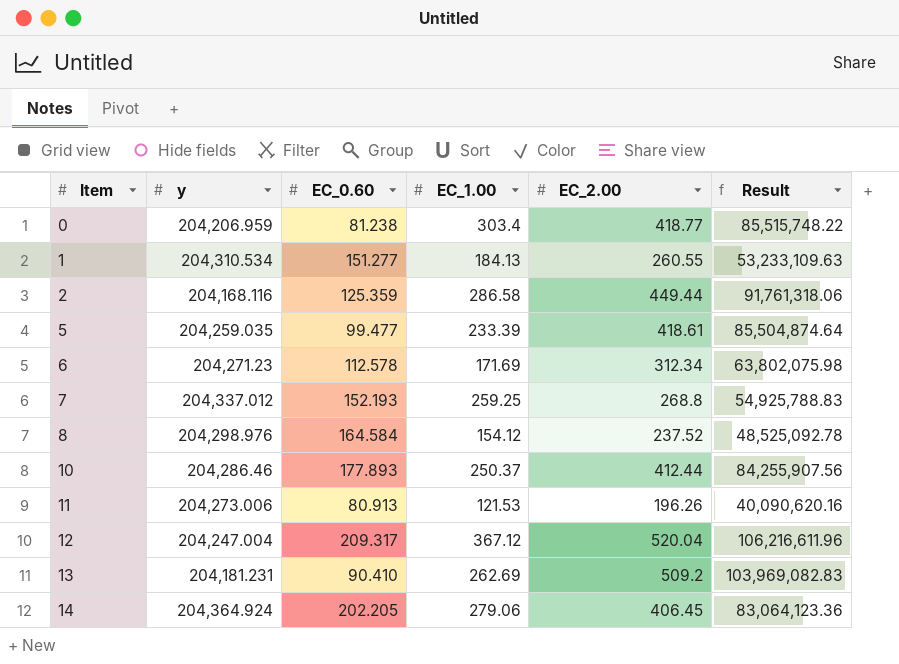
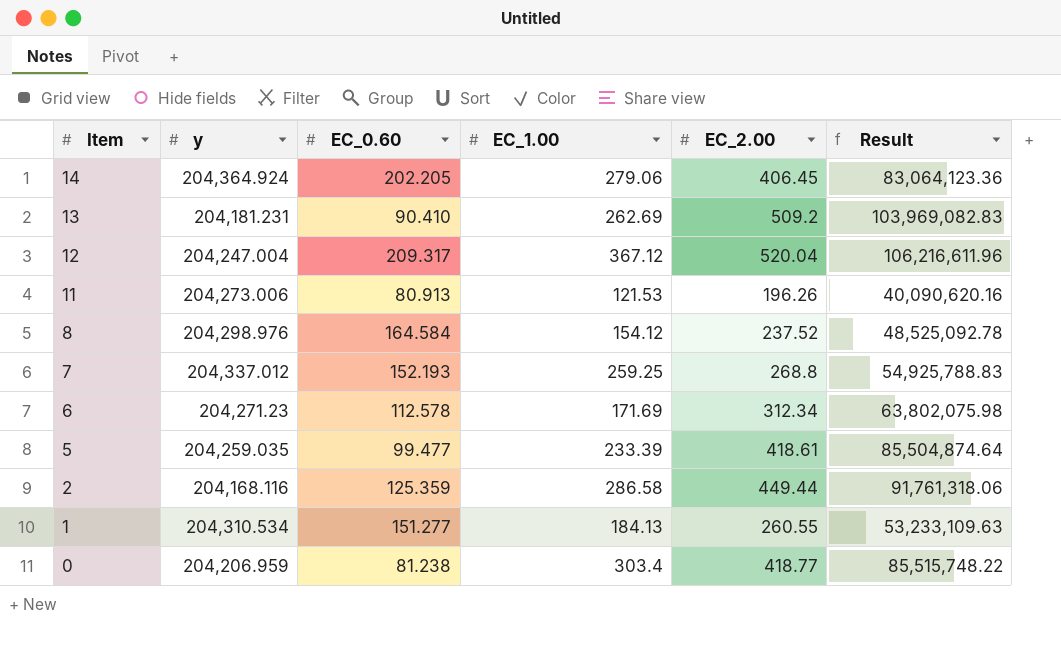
row order: Item ascending -> Item descending
row 10: 204,286.46 | 177.893 | 250.37 | 412.44 | 84,255,907.56 -> none

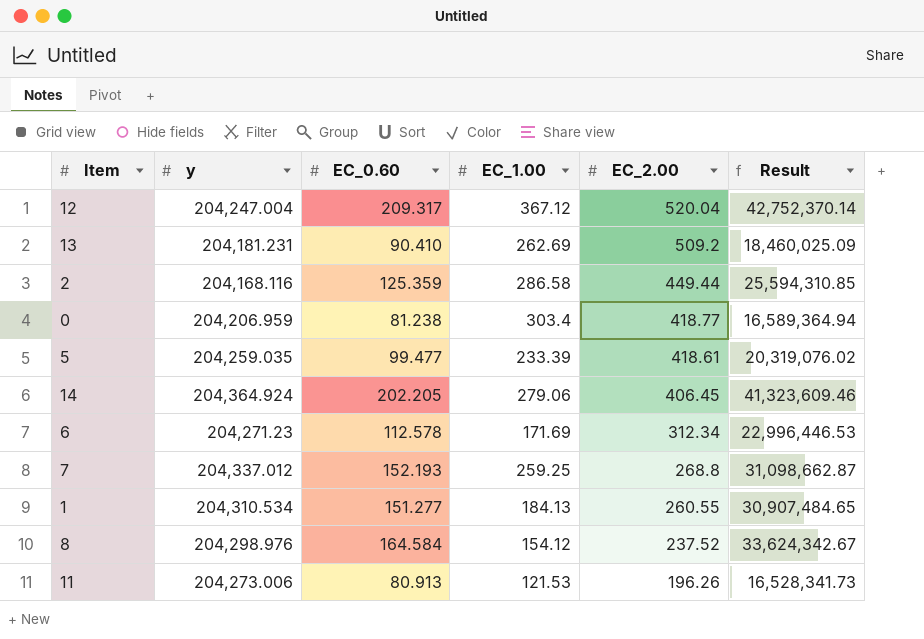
row order: Item descending -> EC_2.00 descending
column Result | formula: [y] * [EC_2.00] -> [y] * [EC_0.60]

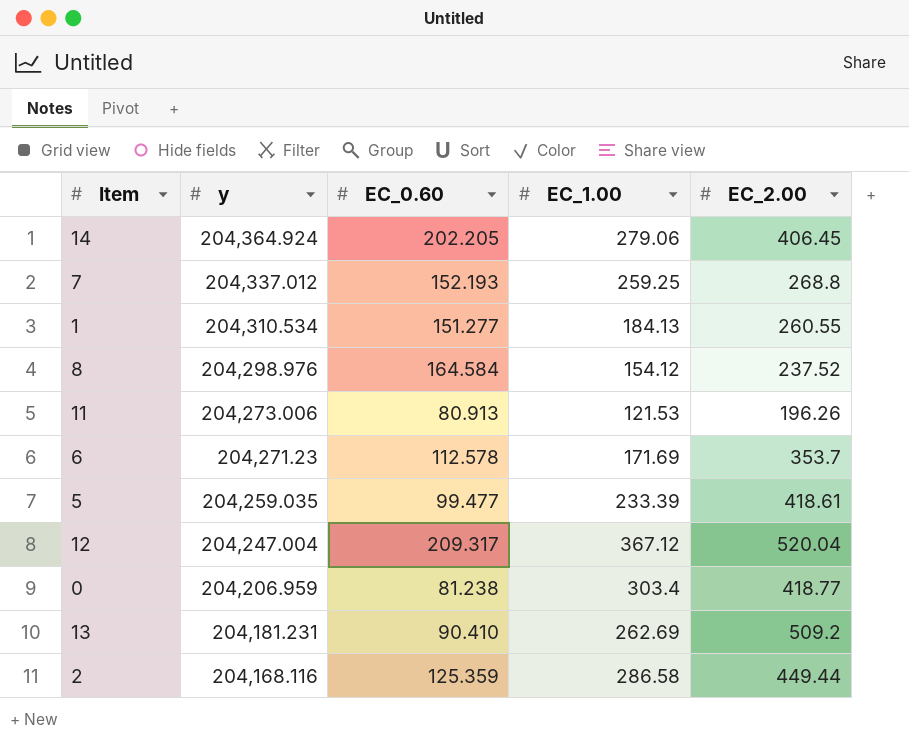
row order: EC_2.00 descending -> y descending
column Result | formula: [y] * [EC_0.60] -> none
6 | EC_2.00: 312.34 -> 353.7

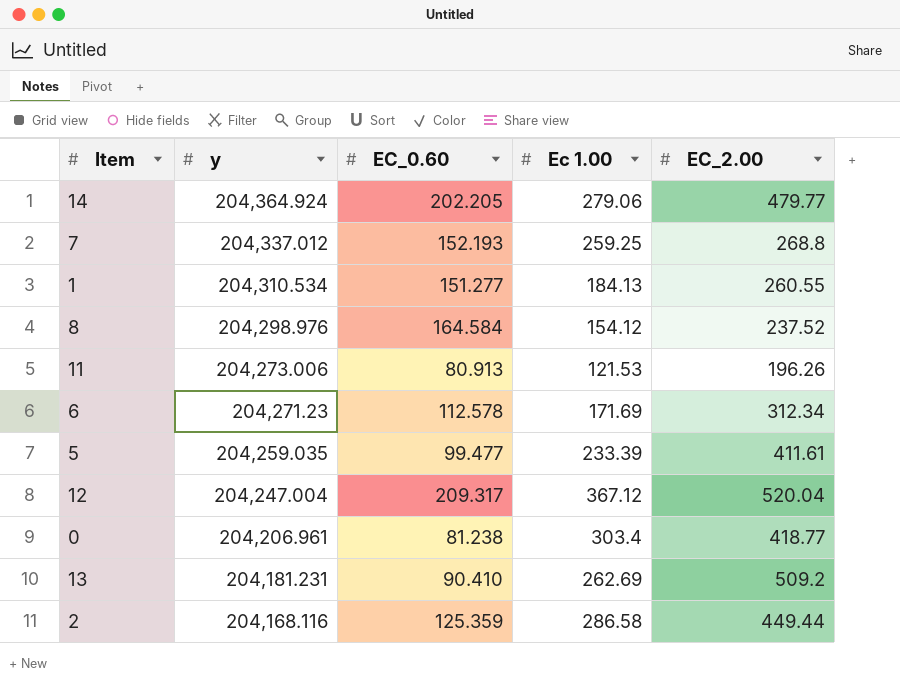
column name: EC_1.00 -> Ec 1.00
14 | EC_2.00: 406.45 -> 479.77
6 | EC_2.00: 353.7 -> 312.34
5 | EC_2.00: 418.61 -> 411.61
0 | y: 204,206.959 -> 204,206.961

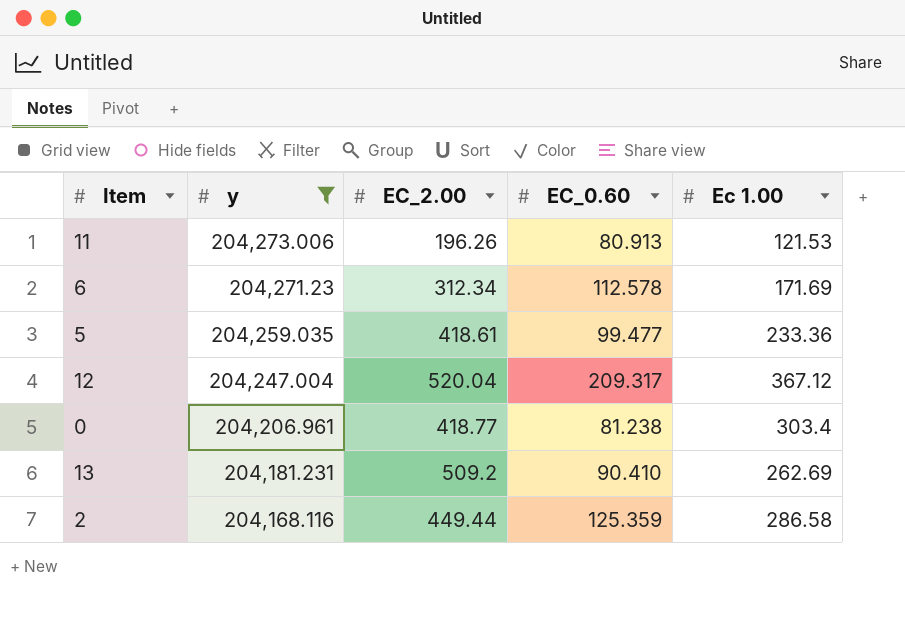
filter: none -> y <= 204,273.006
column EC_2.00 | position: 5 -> 3
5 | EC_2.00: 411.61 -> 418.61
5 | Ec 1.00: 233.39 -> 233.36

